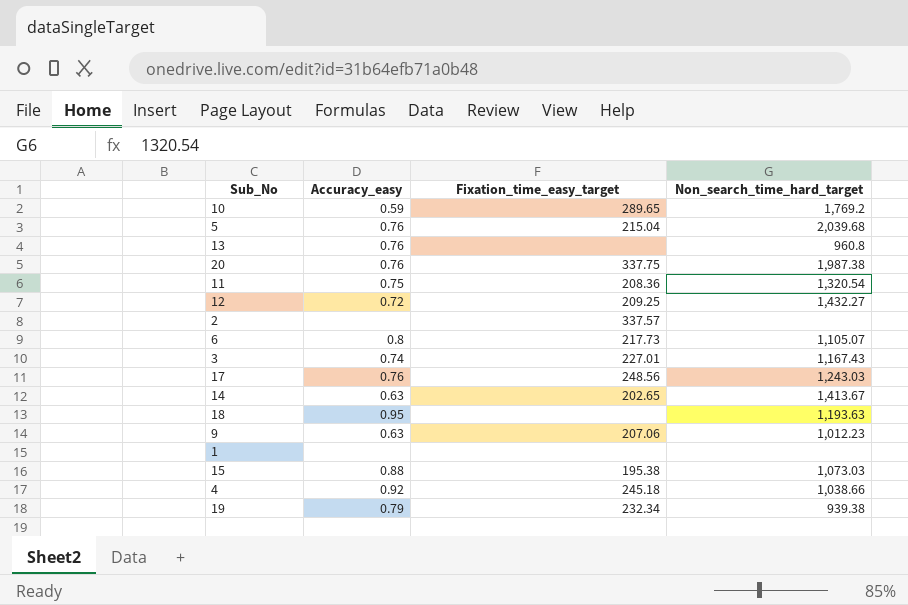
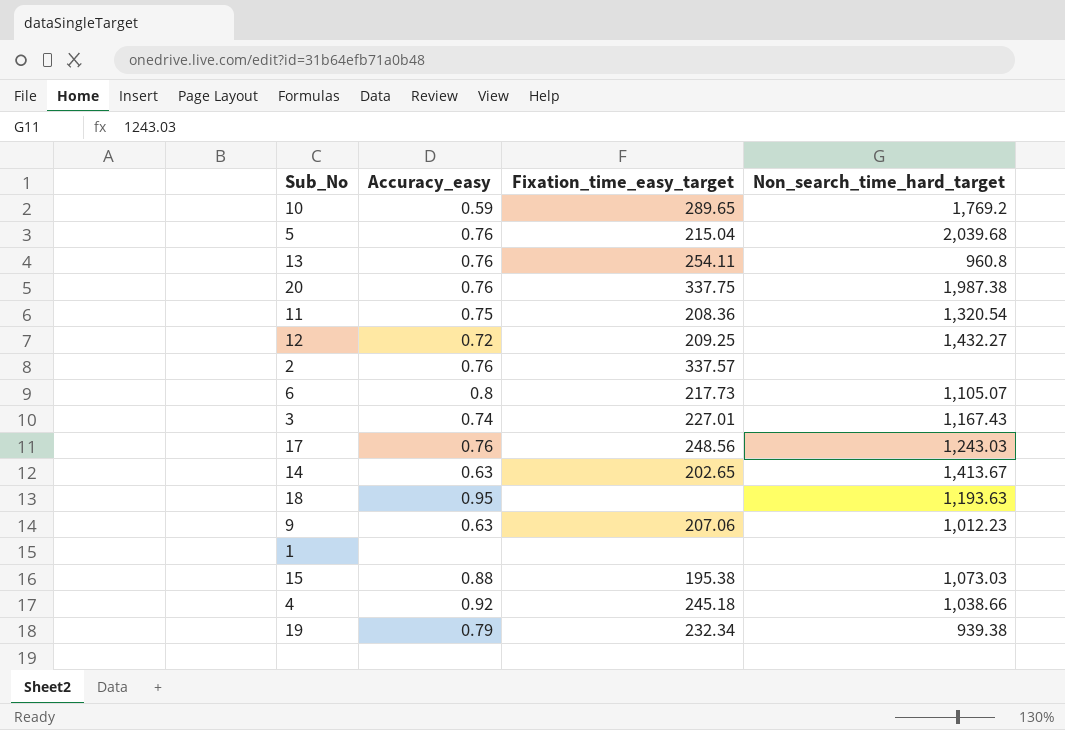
13 | Fixation_time_easy_target: none -> 254.11
2 | Accuracy_easy: none -> 0.76

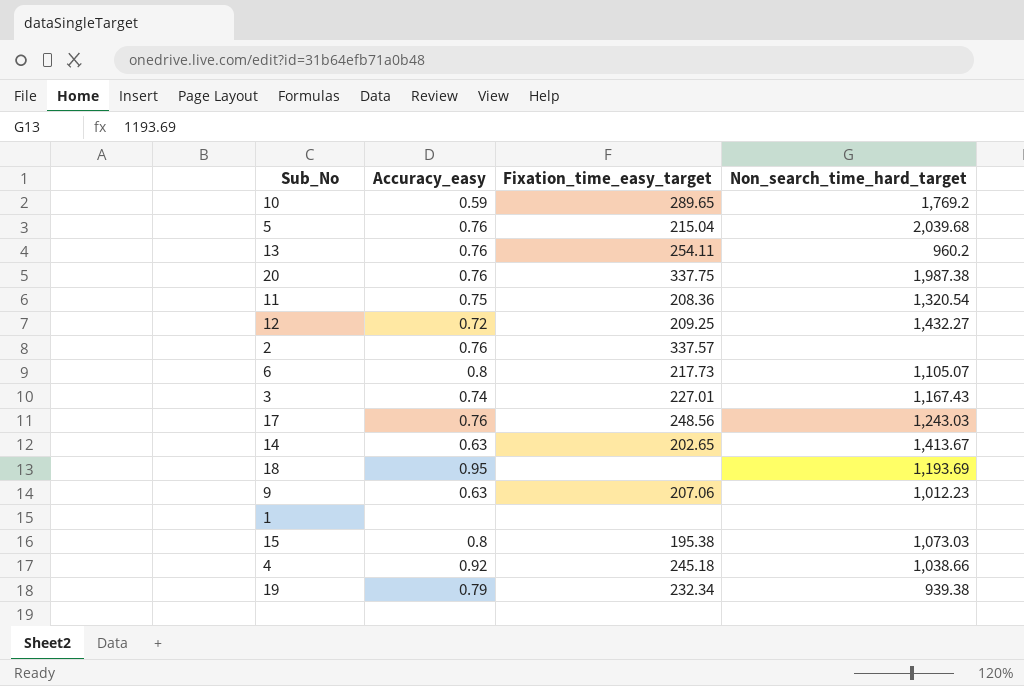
13 | Non_search_time_hard_target: 960.8 -> 960.2
18 | Non_search_time_hard_target: 1,193.63 -> 1,193.69
15 | Accuracy_easy: 0.88 -> 0.8

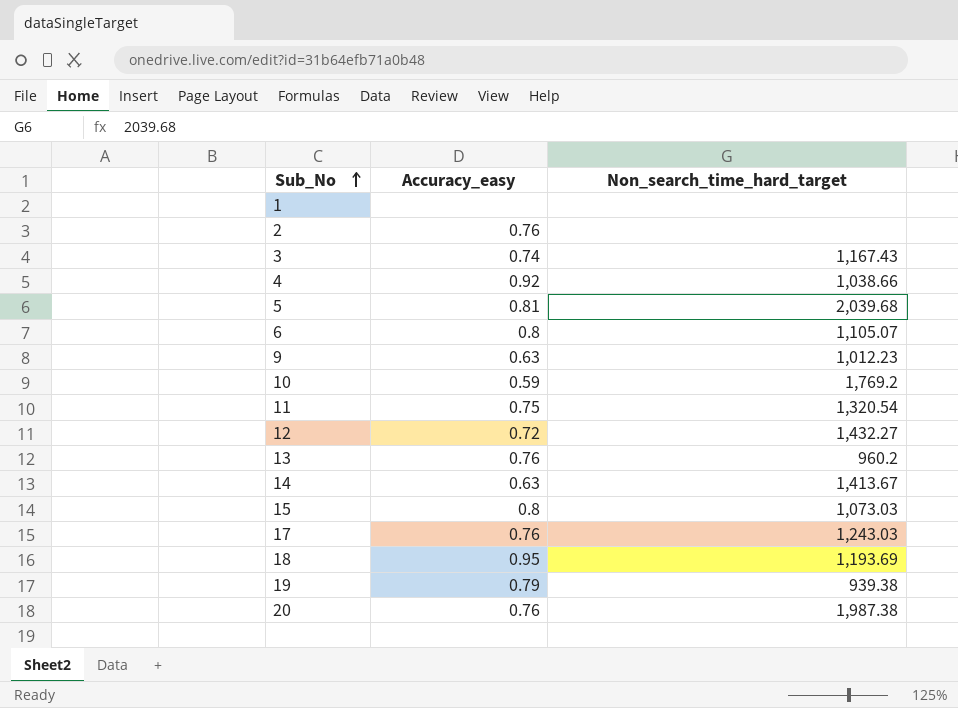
row order: none -> Sub_No ascending
column Fixation_time_easy_target | position: 3 -> none
5 | Accuracy_easy: 0.76 -> 0.81

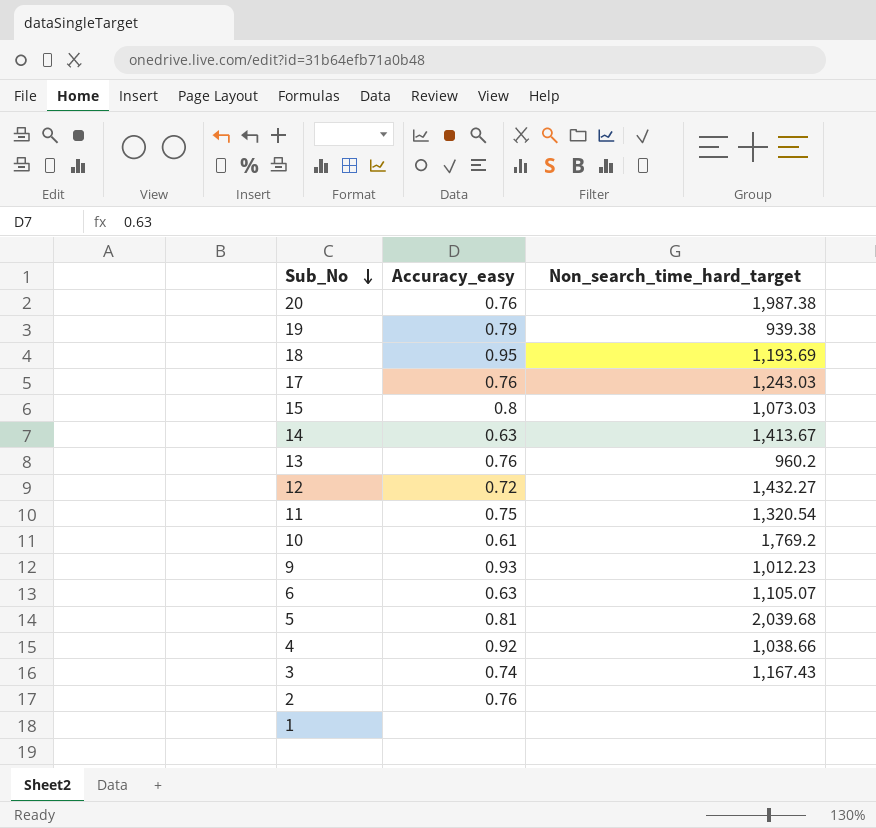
row order: Sub_No ascending -> Sub_No descending
10 | Accuracy_easy: 0.59 -> 0.61
9 | Accuracy_easy: 0.63 -> 0.93
6 | Accuracy_easy: 0.8 -> 0.63

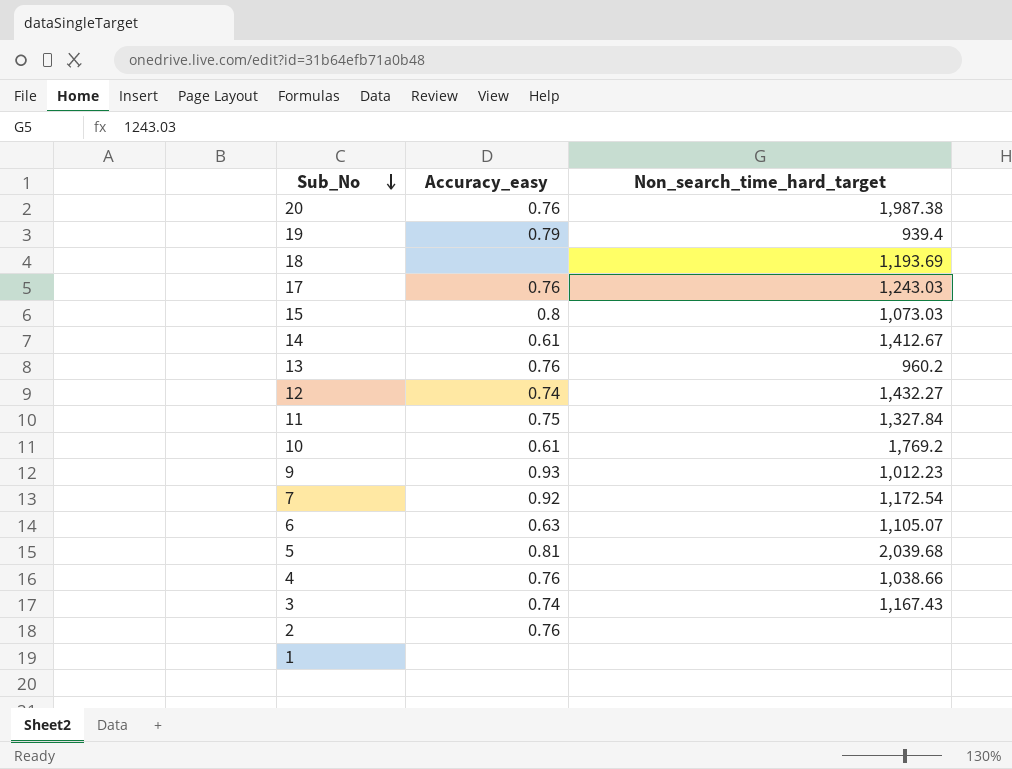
19 | Non_search_time_hard_target: 939.38 -> 939.4
18 | Accuracy_easy: 0.95 -> none
14 | Accuracy_easy: 0.63 -> 0.61
14 | Non_search_time_hard_target: 1,413.67 -> 1,412.67
12 | Accuracy_easy: 0.72 -> 0.74
11 | Non_search_time_hard_target: 1,320.54 -> 1,327.84
row 7: none -> 0.92 | 1,172.54
4 | Accuracy_easy: 0.92 -> 0.76

